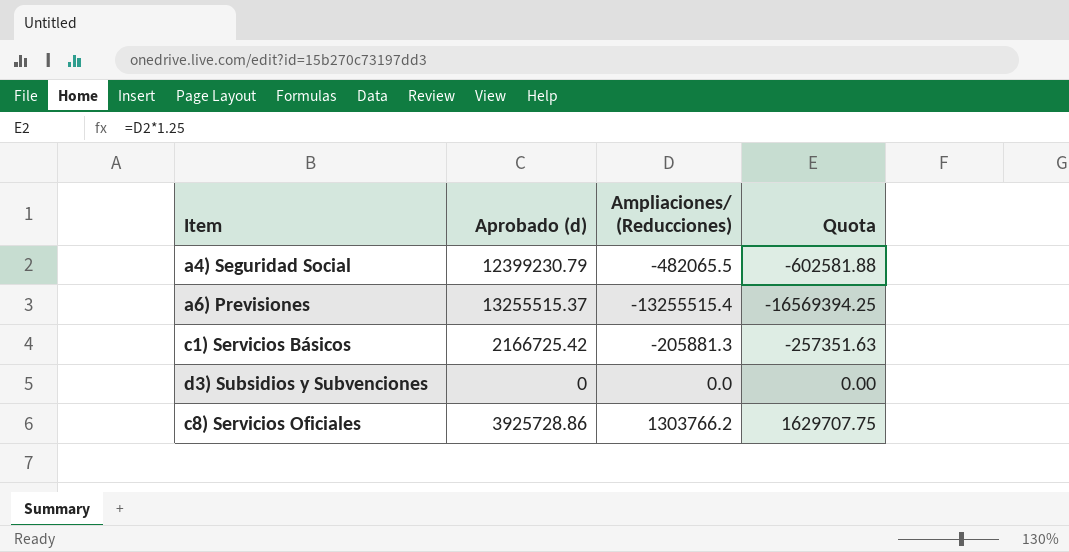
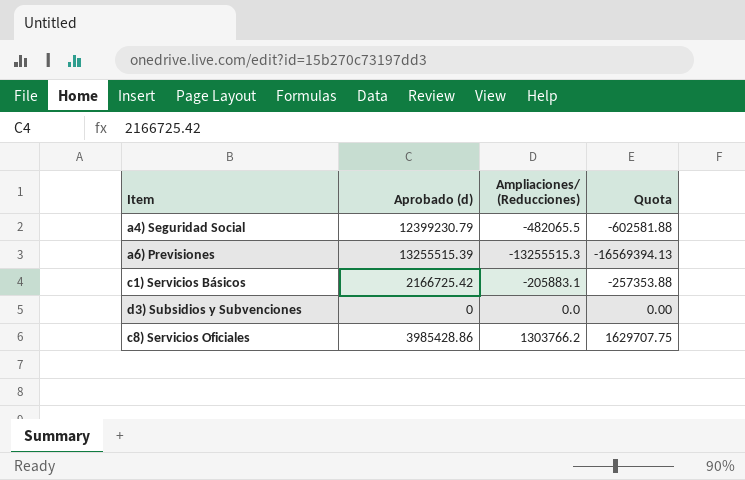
a6) Previsiones | Aprobado (d): 13255515.37 -> 13255515.39
a6) Previsiones | Ampliaciones/ (Reducciones): -13255515.4 -> -13255515.3
a6) Previsiones | Quota: -16569394.25 -> -16569394.13
c1) Servicios Básicos | Ampliaciones/ (Reducciones): -205881.3 -> -205883.1
c1) Servicios Básicos | Quota: -257351.63 -> -257353.88
c8) Servicios Oficiales | Aprobado (d): 3925728.86 -> 3985428.86

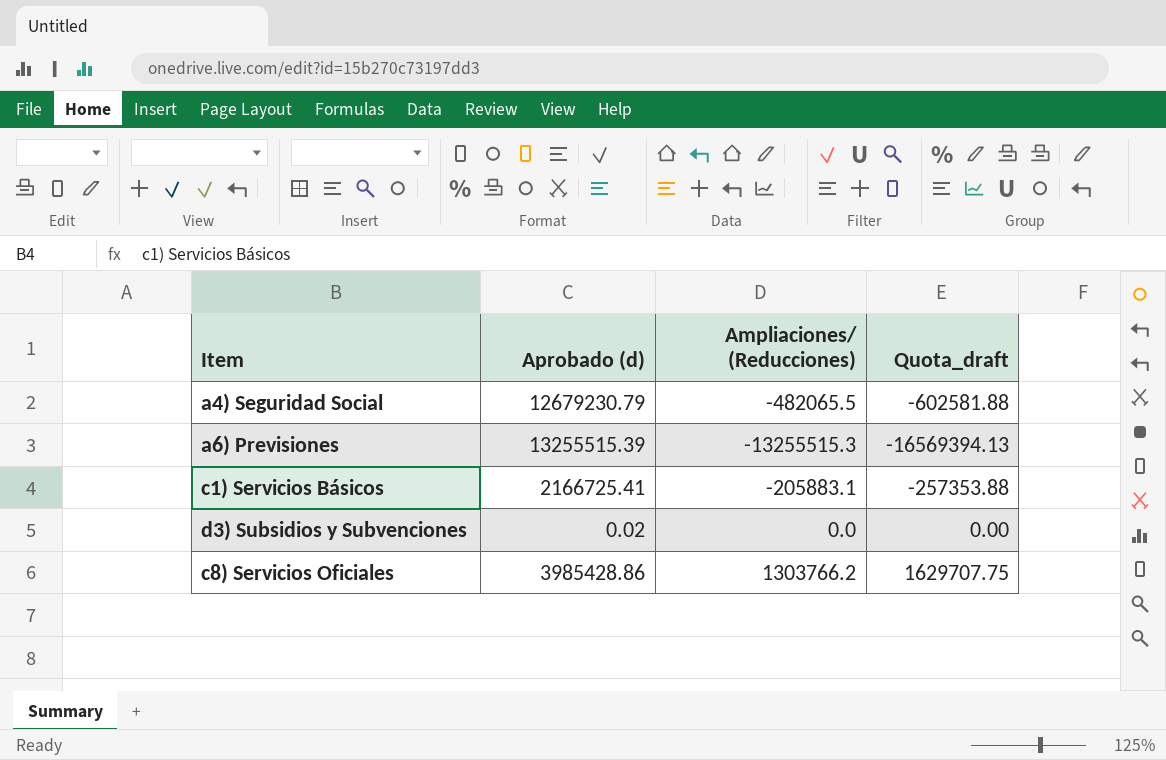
column name: Quota -> Quota_draft
a4) Seguridad Social | Aprobado (d): 12399230.79 -> 12679230.79
c1) Servicios Básicos | Aprobado (d): 2166725.42 -> 2166725.41
d3) Subsidios y Subvenciones | Aprobado (d): 0 -> 0.02

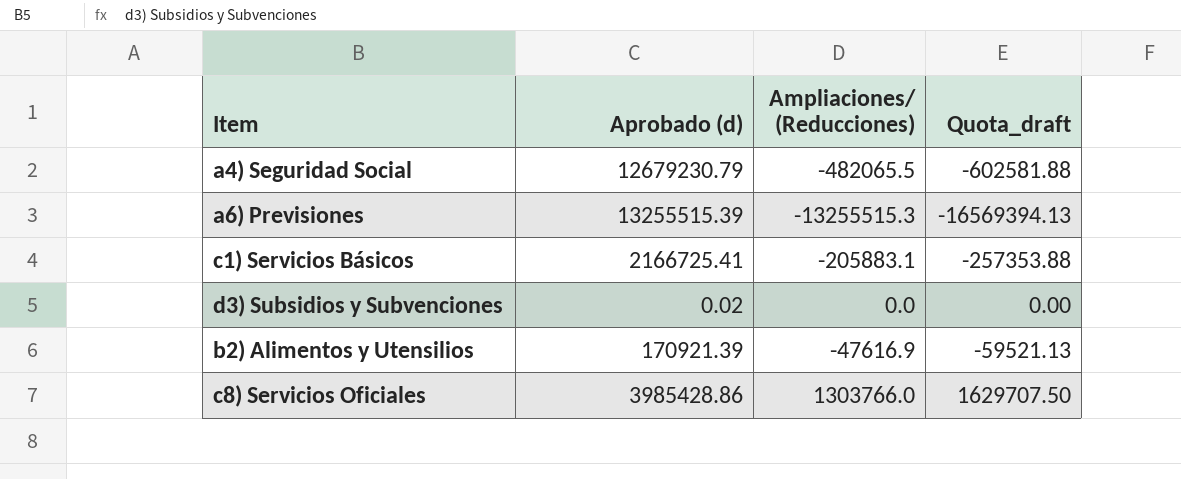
row b2) Alimentos y Utensilios: none -> 170921.39 | -47616.9 | -59521.13
c8) Servicios Oficiales | Ampliaciones/ (Reducciones): 1303766.2 -> 1303766.0
c8) Servicios Oficiales | Quota_draft: 1629707.75 -> 1629707.50

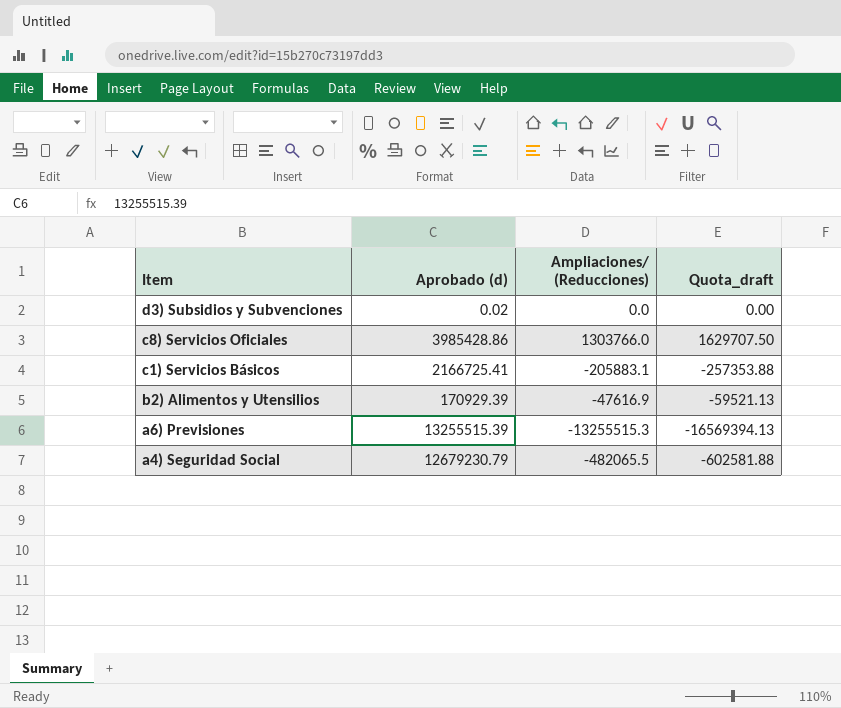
row order: none -> Item descending
b2) Alimentos y Utensilios | Aprobado (d): 170921.39 -> 170929.39

